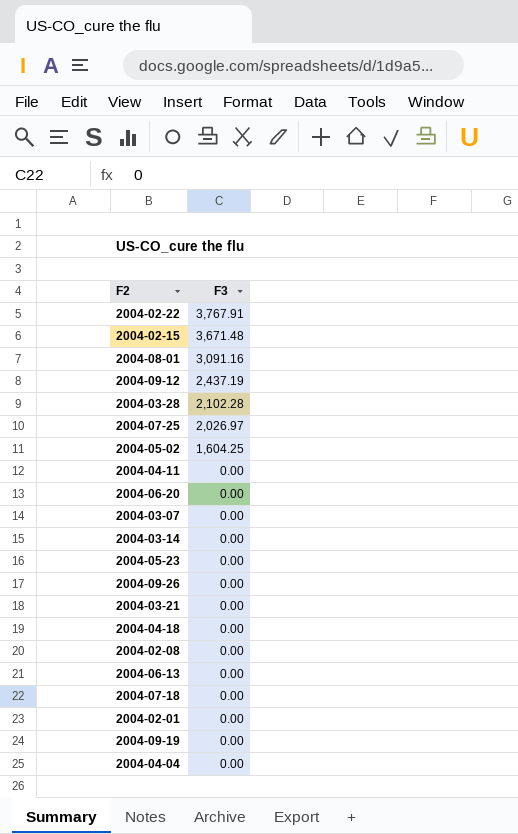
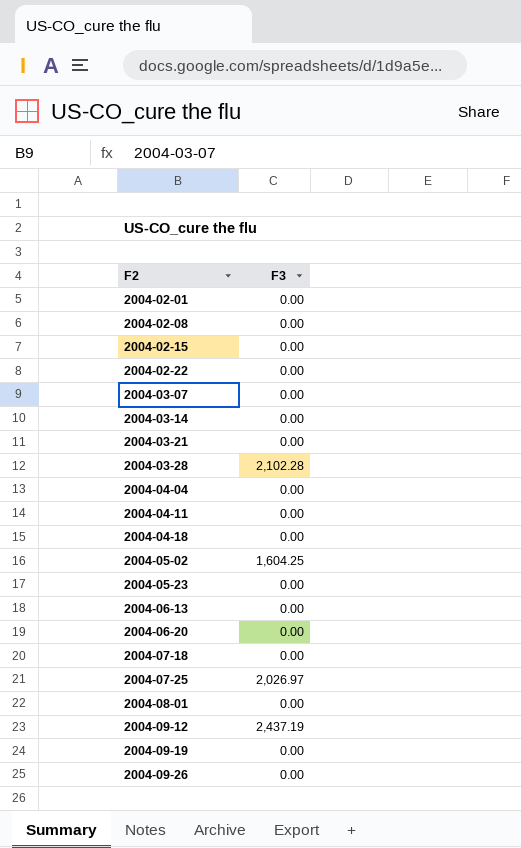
row order: F3 descending -> F2 ascending
2004-02-15 | F3: 3,671.48 -> 0.00
2004-02-22 | F3: 3,767.91 -> 0.00
2004-08-01 | F3: 3,091.16 -> 0.00

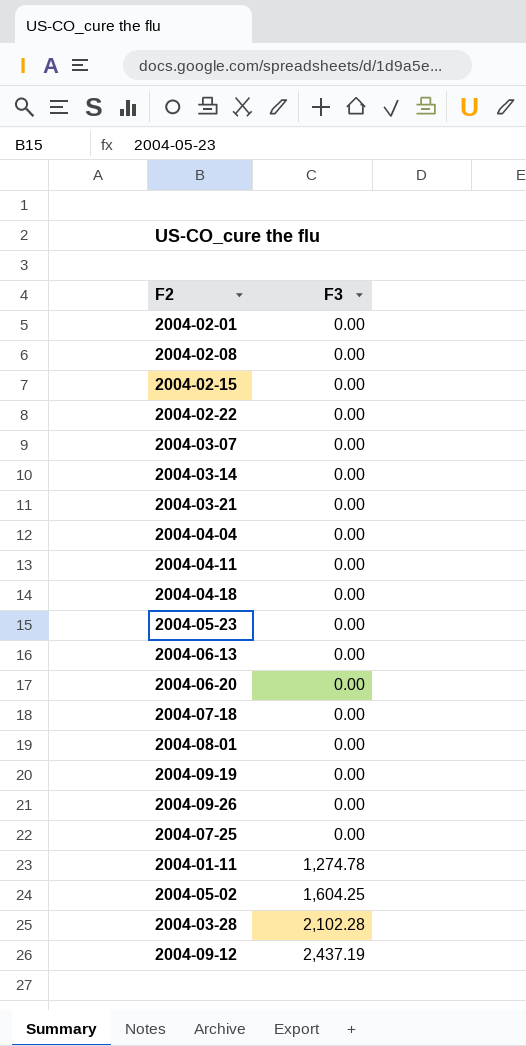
row order: F2 ascending -> F3 ascending
2004-07-25 | F3: 2,026.97 -> 0.00
row 2004-01-11: none -> 1,274.78

